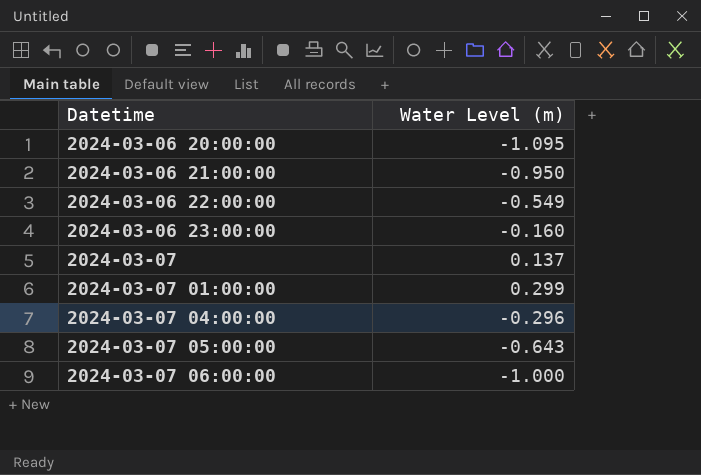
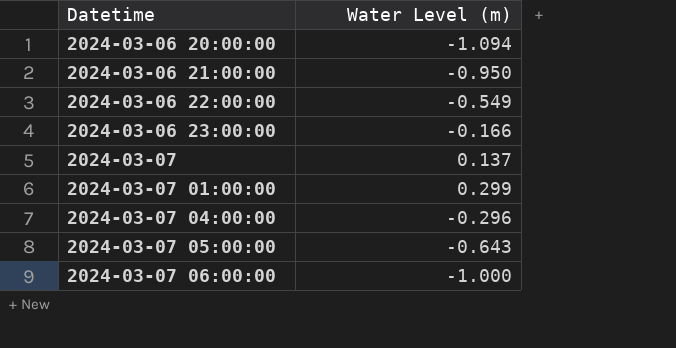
2024-03-06 20:00:00 | Water Level (m): -1.095 -> -1.094
2024-03-06 23:00:00 | Water Level (m): -0.160 -> -0.166

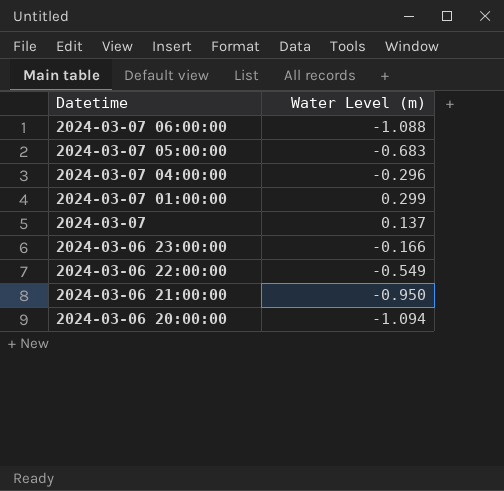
row order: Datetime ascending -> Datetime descending
2024-03-07 06:00:00 | Water Level (m): -1.000 -> -1.088
2024-03-07 05:00:00 | Water Level (m): -0.643 -> -0.683

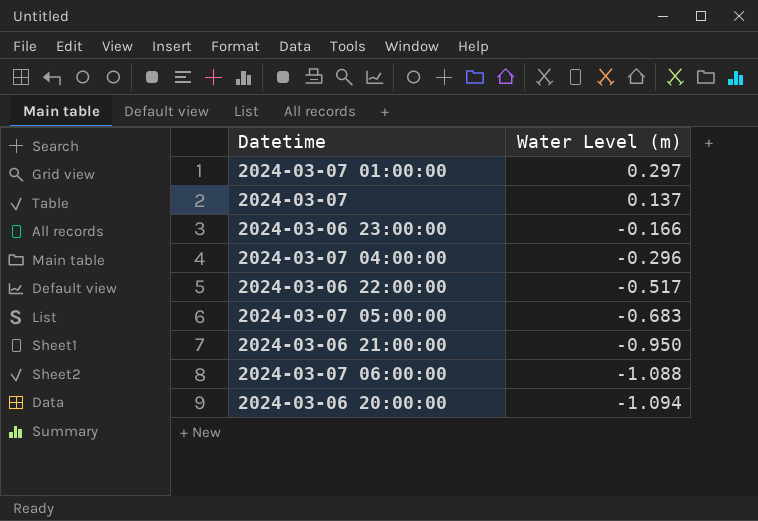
row order: Datetime descending -> Water Level (m) descending
2024-03-07 01:00:00 | Water Level (m): 0.299 -> 0.297
2024-03-06 22:00:00 | Water Level (m): -0.549 -> -0.517

